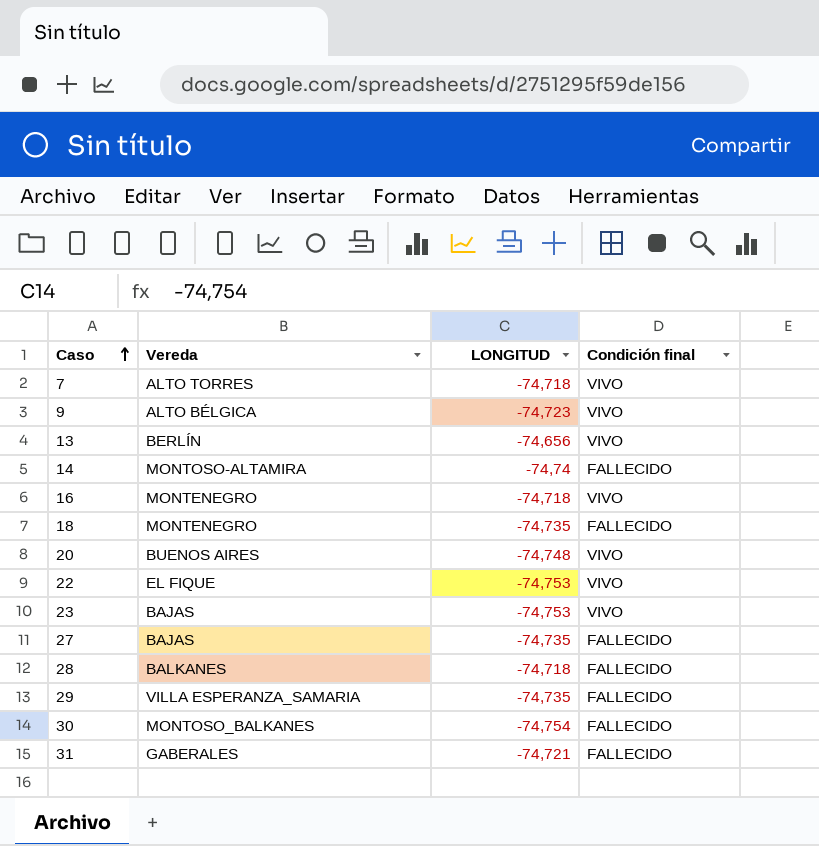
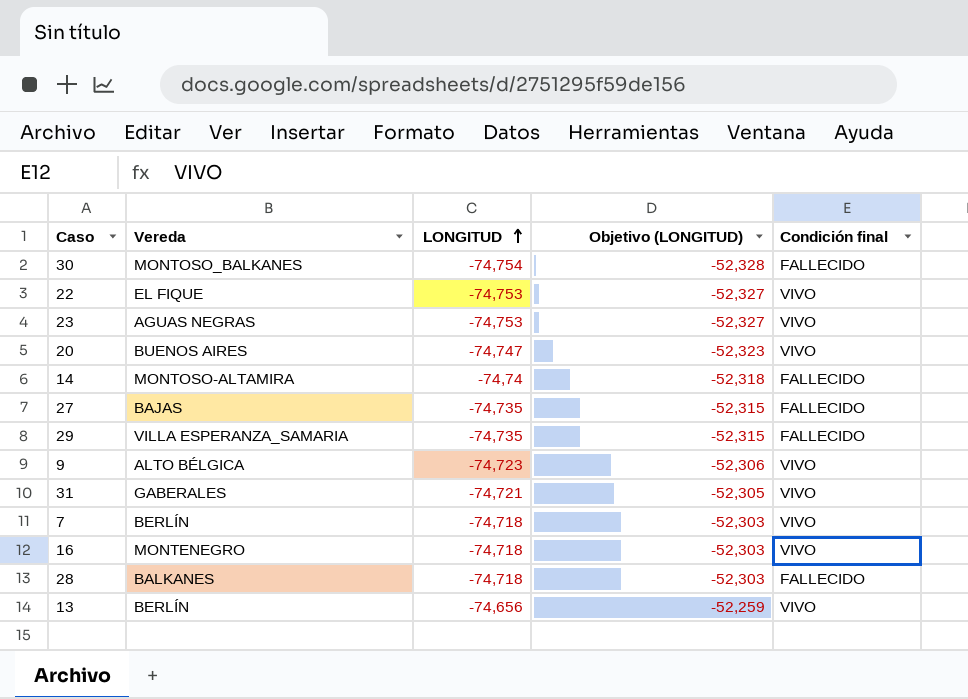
row order: Caso ascending -> LONGITUD ascending
column Objetivo (LONGITUD) | formula: none -> [LONGITUD] * 0,7
row 18: MONTENEGRO | -74,735 | FALLECIDO -> none
23 | Vereda: BAJAS -> AGUAS NEGRAS
20 | LONGITUD: -74,748 -> -74,747
31 | Condición final: FALLECIDO -> VIVO
7 | Vereda: ALTO TORRES -> BERLÍN

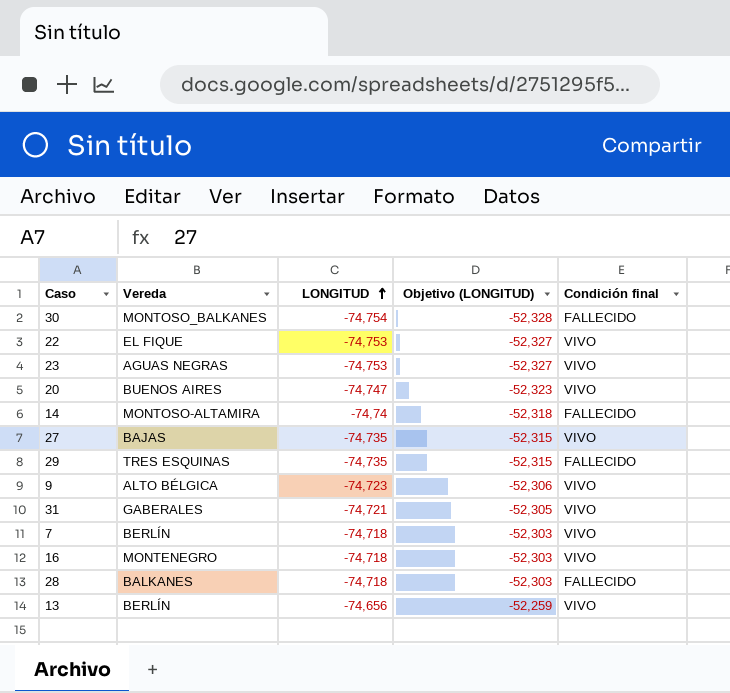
27 | Condición final: FALLECIDO -> VIVO
29 | Vereda: VILLA ESPERANZA_SAMARIA -> TRES ESQUINAS

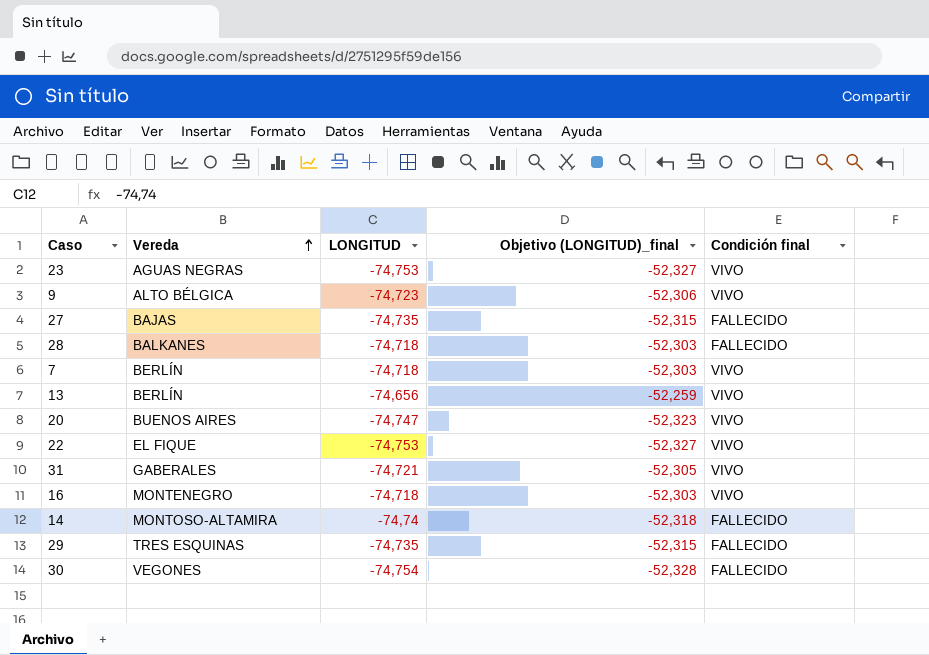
row order: LONGITUD ascending -> Vereda ascending
column name: Objetivo (LONGITUD) -> Objetivo (LONGITUD)_final
27 | Condición final: VIVO -> FALLECIDO
30 | Vereda: MONTOSO_BALKANES -> VEGONES

